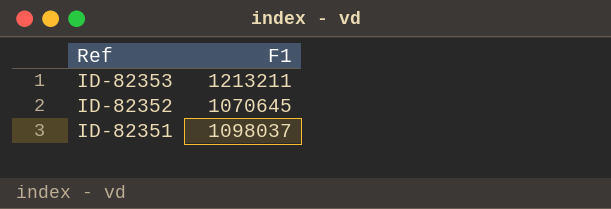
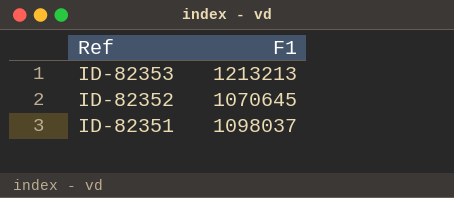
ID-82353 | F1: 1213211 -> 1213213

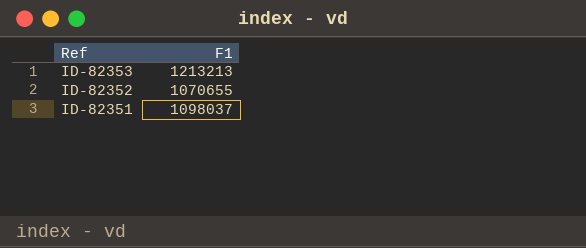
ID-82352 | F1: 1070645 -> 1070655

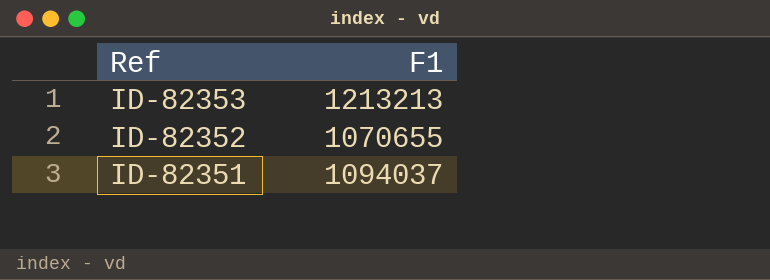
ID-82351 | F1: 1098037 -> 1094037

